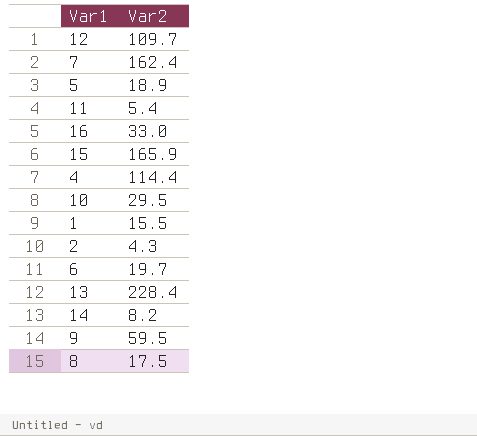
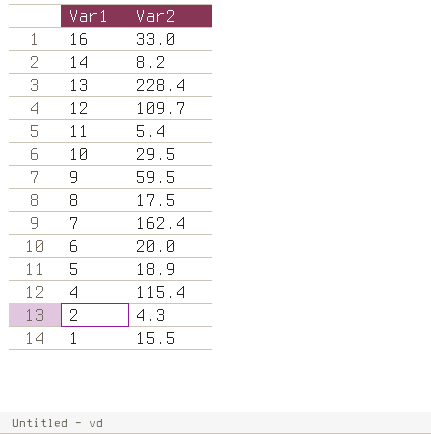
row order: none -> Var1 descending
row 15: 165.9 -> none
6 | Var2: 19.7 -> 20.0
4 | Var2: 114.4 -> 115.4

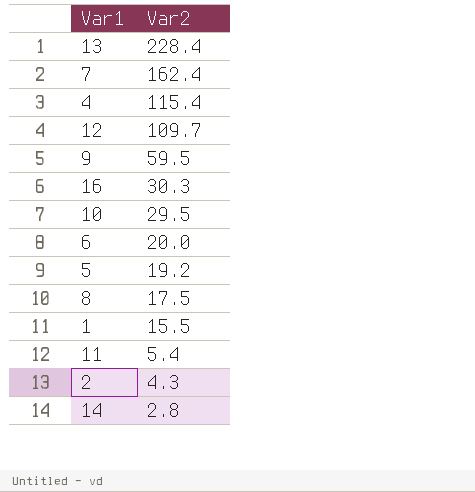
row order: Var1 descending -> Var2 descending
16 | Var2: 33.0 -> 30.3
5 | Var2: 18.9 -> 19.2
14 | Var2: 8.2 -> 2.8

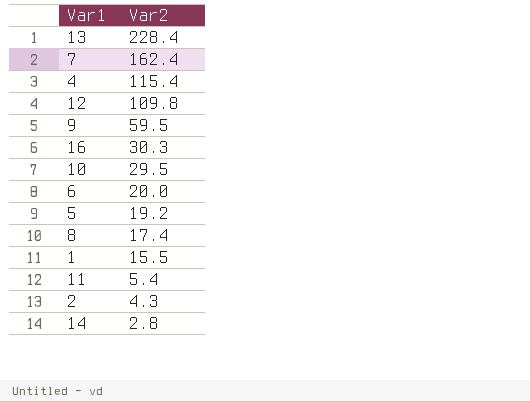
12 | Var2: 109.7 -> 109.8
8 | Var2: 17.5 -> 17.4

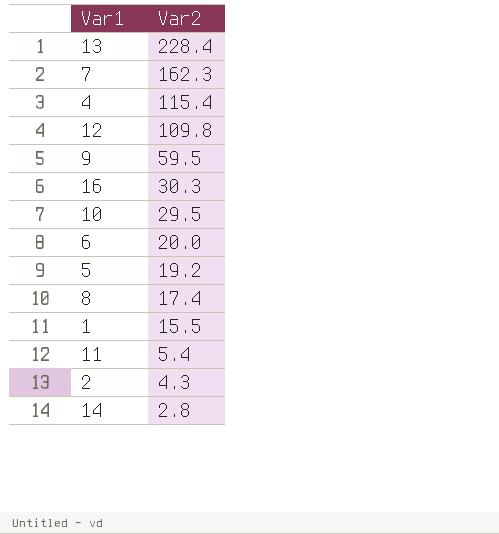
7 | Var2: 162.4 -> 162.3

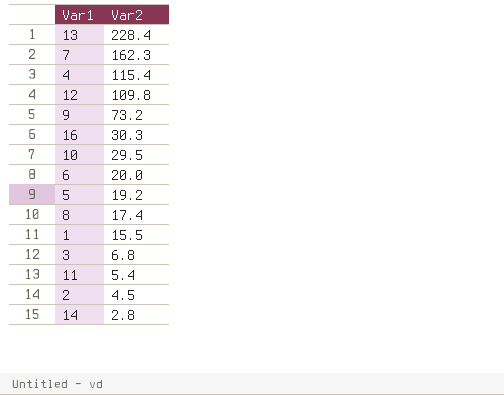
9 | Var2: 59.5 -> 73.2
row 3: none -> 6.8
2 | Var2: 4.3 -> 4.5

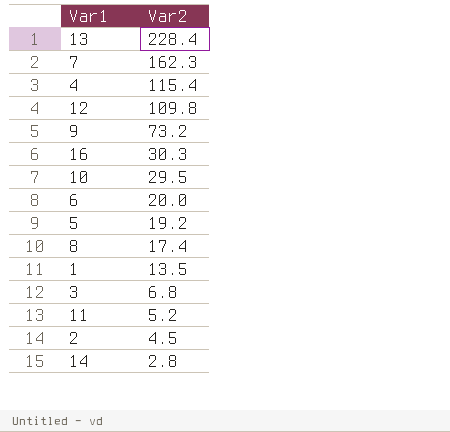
1 | Var2: 15.5 -> 13.5
11 | Var2: 5.4 -> 5.2

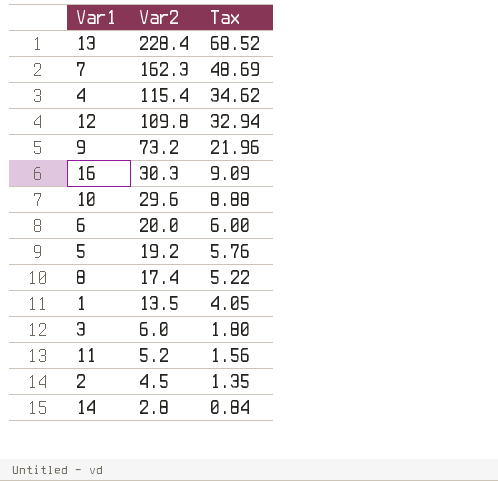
column Tax | formula: none -> [Var2] * 0.3
10 | Var2: 29.5 -> 29.6
3 | Var2: 6.8 -> 6.0

